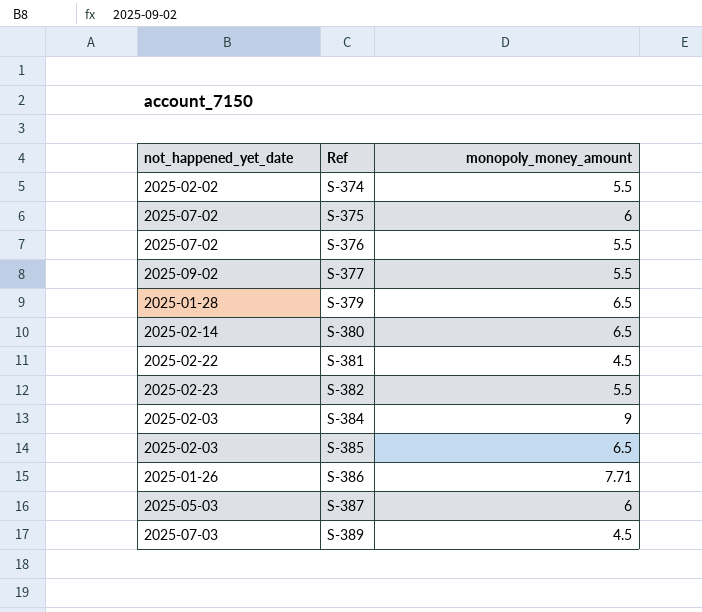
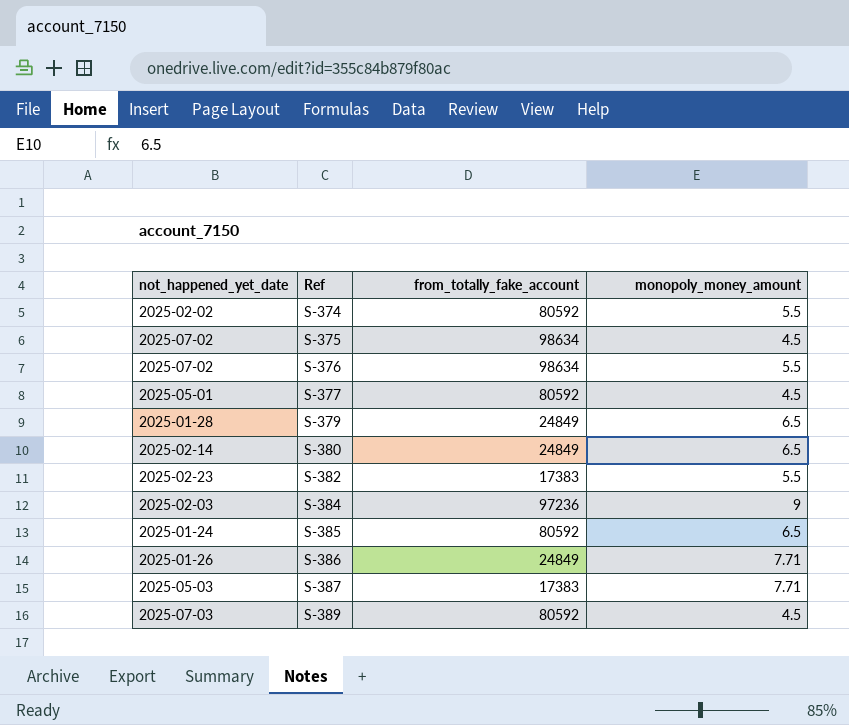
column from_totally_fake_account | position: none -> 3
row S-381: 2025-02-22 | 4.5 -> none
S-375 | monopoly_money_amount: 6 -> 4.5
S-377 | not_happened_yet_date: 2025-09-02 -> 2025-05-01
S-377 | monopoly_money_amount: 5.5 -> 4.5
S-385 | not_happened_yet_date: 2025-02-03 -> 2025-01-24
S-387 | monopoly_money_amount: 6 -> 7.71

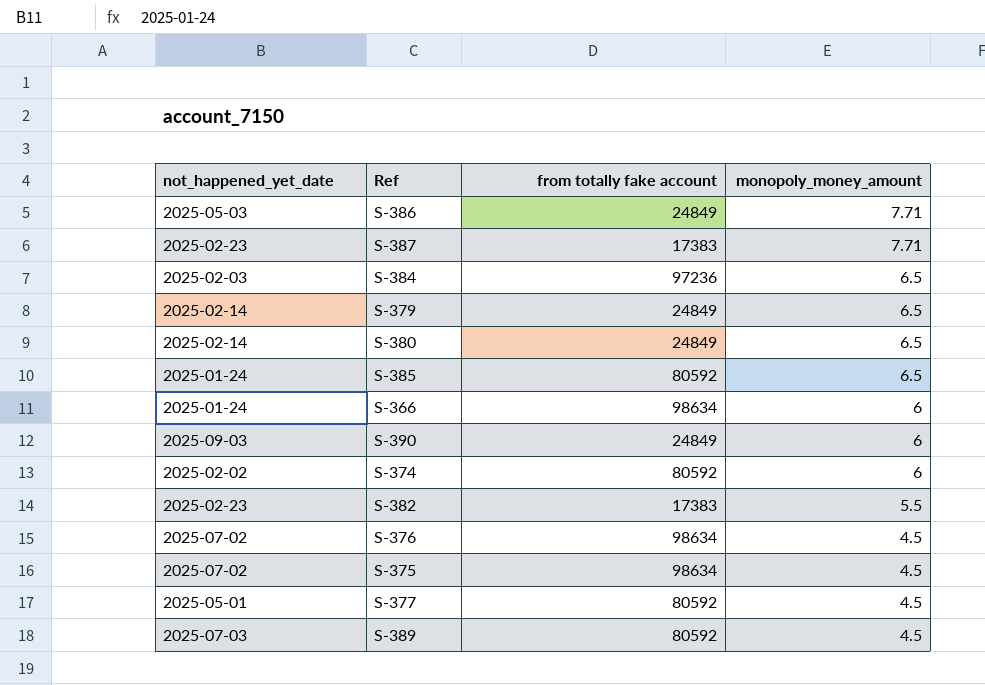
row order: Ref ascending -> monopoly_money_amount descending
column name: from_totally_fake_account -> from totally fake account
S-386 | not_happened_yet_date: 2025-01-26 -> 2025-05-03
S-387 | not_happened_yet_date: 2025-05-03 -> 2025-02-23
S-384 | monopoly_money_amount: 9 -> 6.5
S-379 | not_happened_yet_date: 2025-01-28 -> 2025-02-14
row S-366: none -> 2025-01-24 | 98634 | 6
row S-390: none -> 2025-09-03 | 24849 | 6
S-374 | monopoly_money_amount: 5.5 -> 6
S-376 | monopoly_money_amount: 5.5 -> 4.5

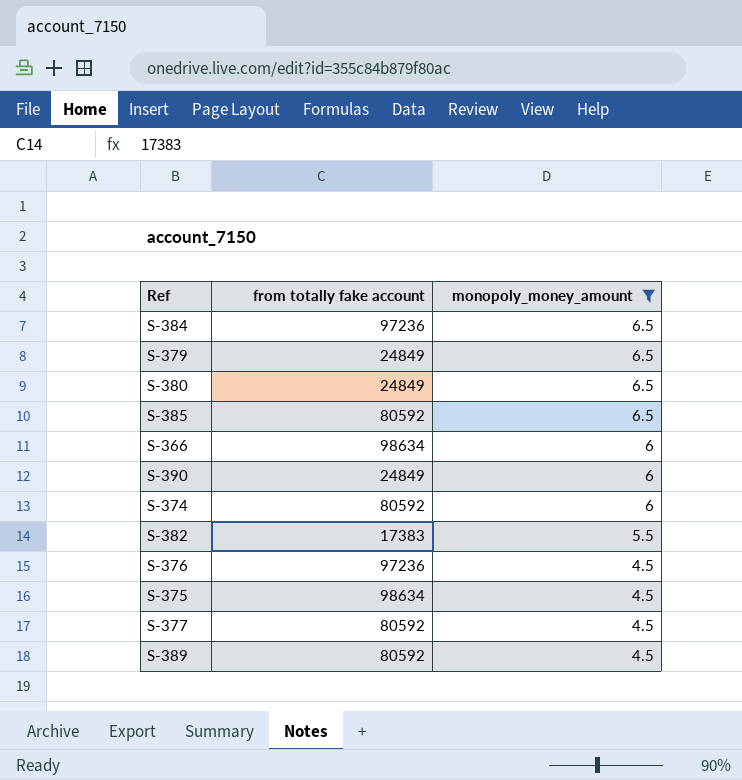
filter: none -> monopoly_money_amount != 7.71
column not_happened_yet_date | position: 1 -> none
S-376 | from totally fake account: 98634 -> 97236

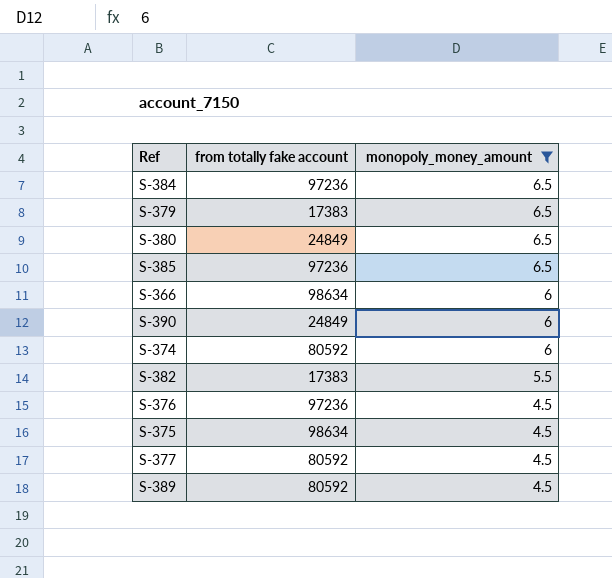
S-379 | from totally fake account: 24849 -> 17383
S-385 | from totally fake account: 80592 -> 97236

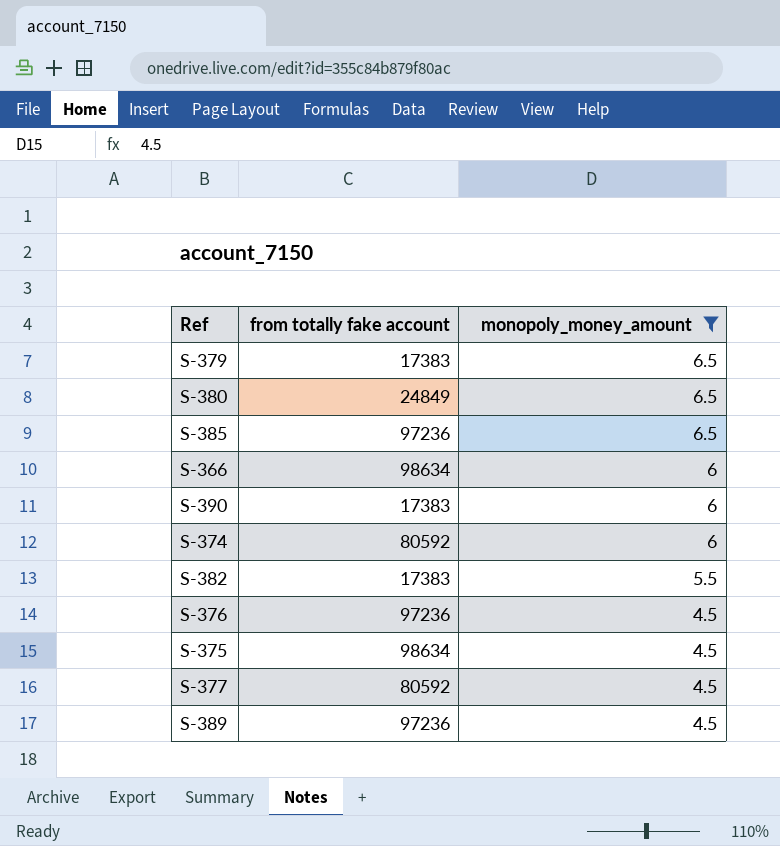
row S-384: 97236 | 6.5 -> none
S-390 | from totally fake account: 24849 -> 17383
S-389 | from totally fake account: 80592 -> 97236

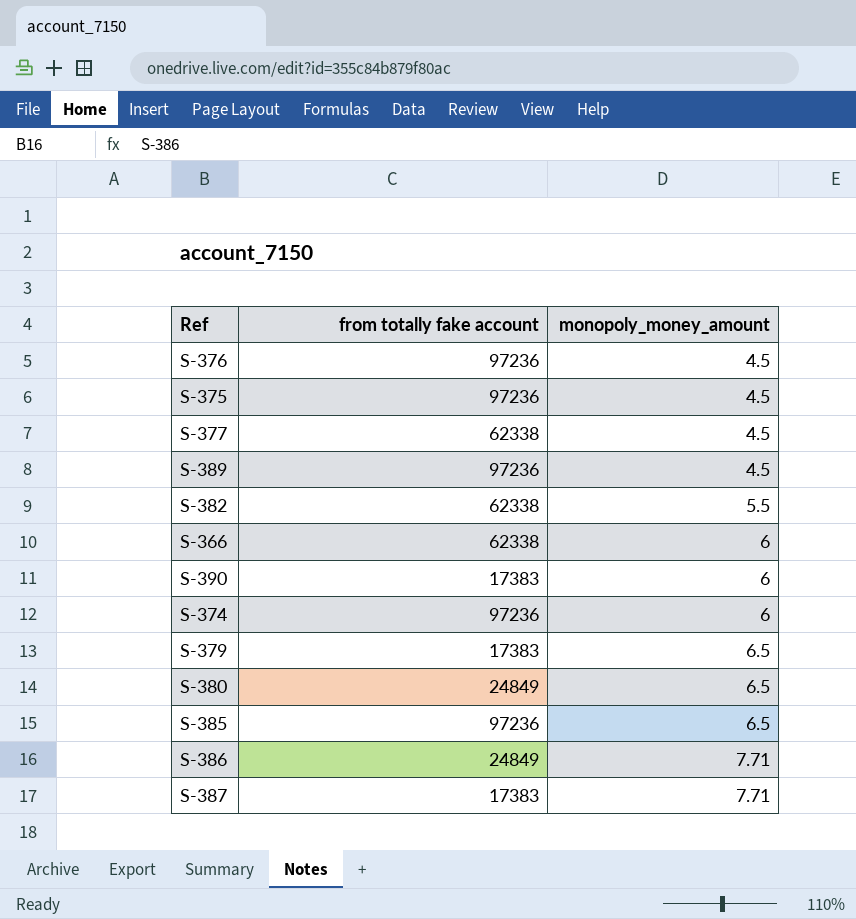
filter: monopoly_money_amount != 7.71 -> none
row order: monopoly_money_amount descending -> monopoly_money_amount ascending
S-375 | from totally fake account: 98634 -> 97236
S-377 | from totally fake account: 80592 -> 62338
S-382 | from totally fake account: 17383 -> 62338
S-366 | from totally fake account: 98634 -> 62338
S-374 | from totally fake account: 80592 -> 97236

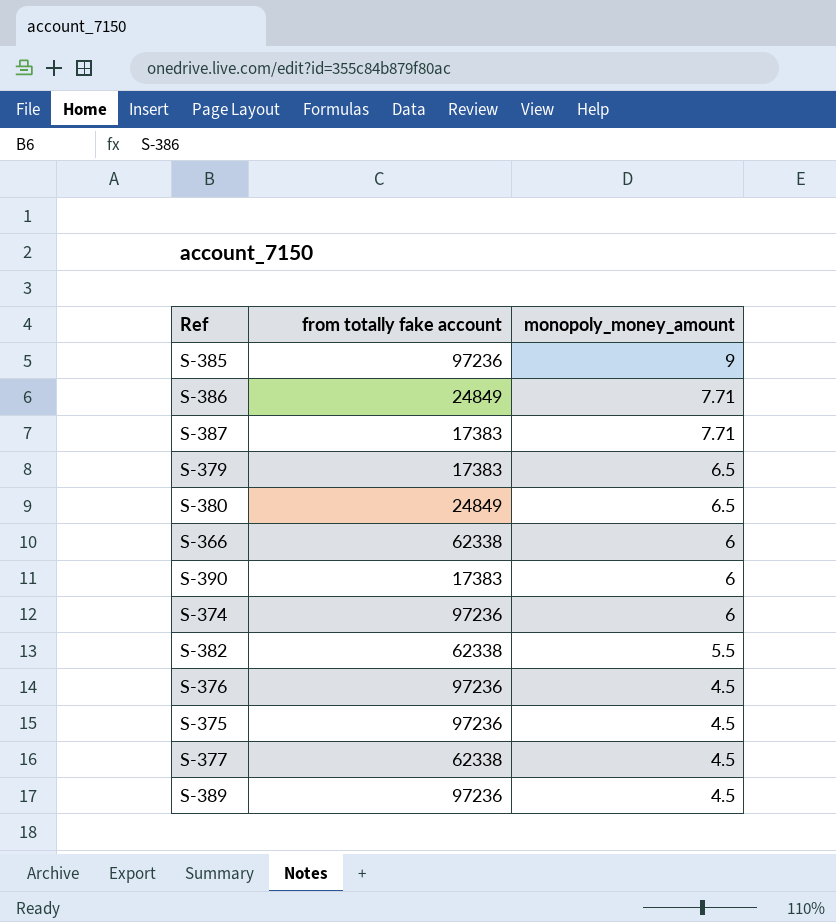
row order: monopoly_money_amount ascending -> monopoly_money_amount descending
S-385 | monopoly_money_amount: 6.5 -> 9

